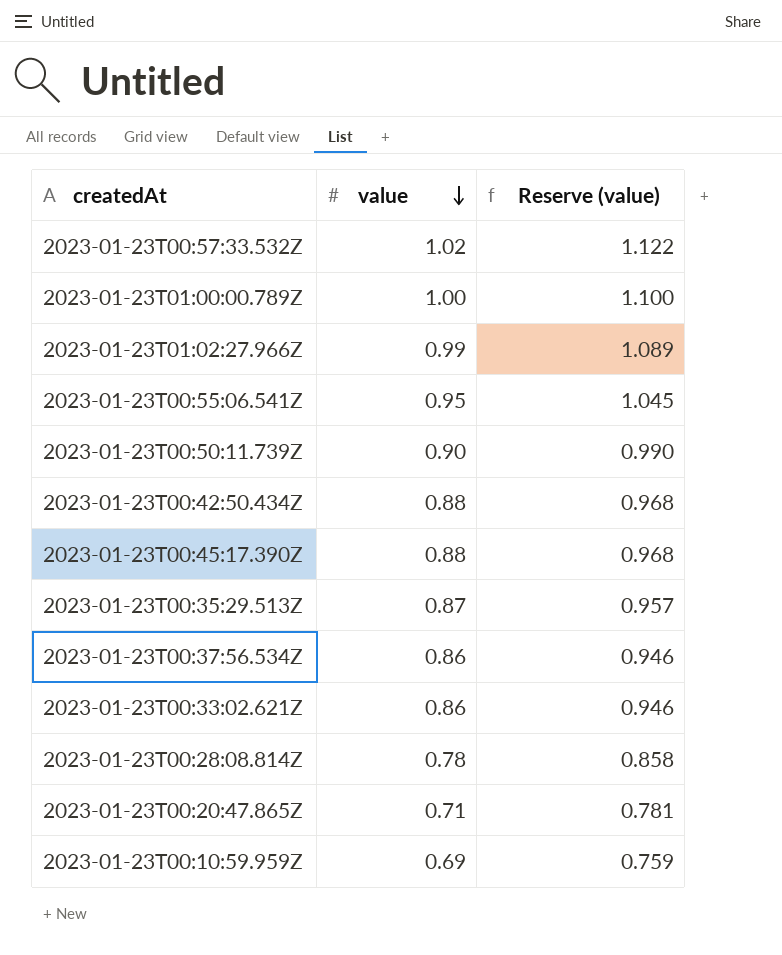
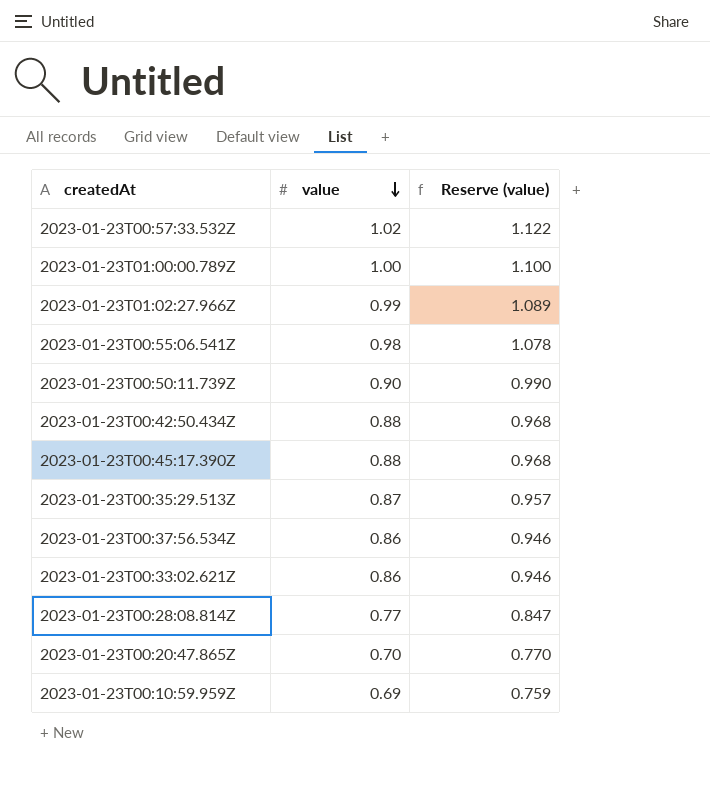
2023-01-23T00:55:06.541Z | value: 0.95 -> 0.98
2023-01-23T00:55:06.541Z | Reserve (value): 1.045 -> 1.078
2023-01-23T00:28:08.814Z | value: 0.78 -> 0.77
2023-01-23T00:28:08.814Z | Reserve (value): 0.858 -> 0.847
2023-01-23T00:20:47.865Z | value: 0.71 -> 0.70
2023-01-23T00:20:47.865Z | Reserve (value): 0.781 -> 0.770

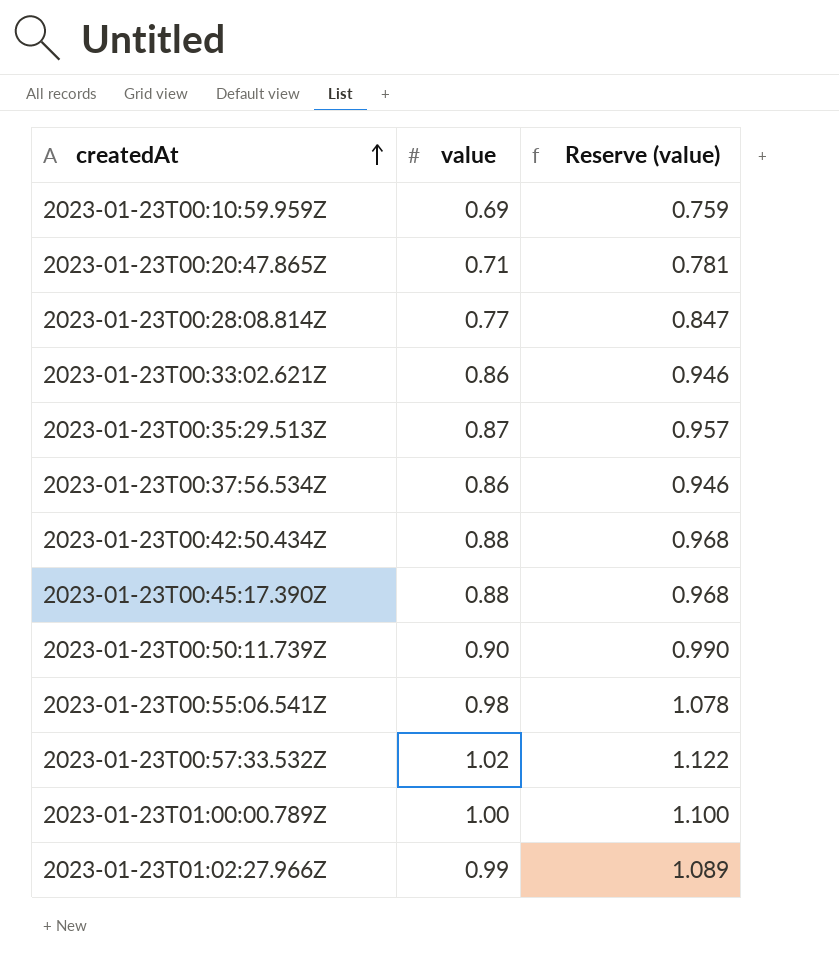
row order: value descending -> createdAt ascending
2023-01-23T00:20:47.865Z | value: 0.70 -> 0.71
2023-01-23T00:20:47.865Z | Reserve (value): 0.770 -> 0.781

